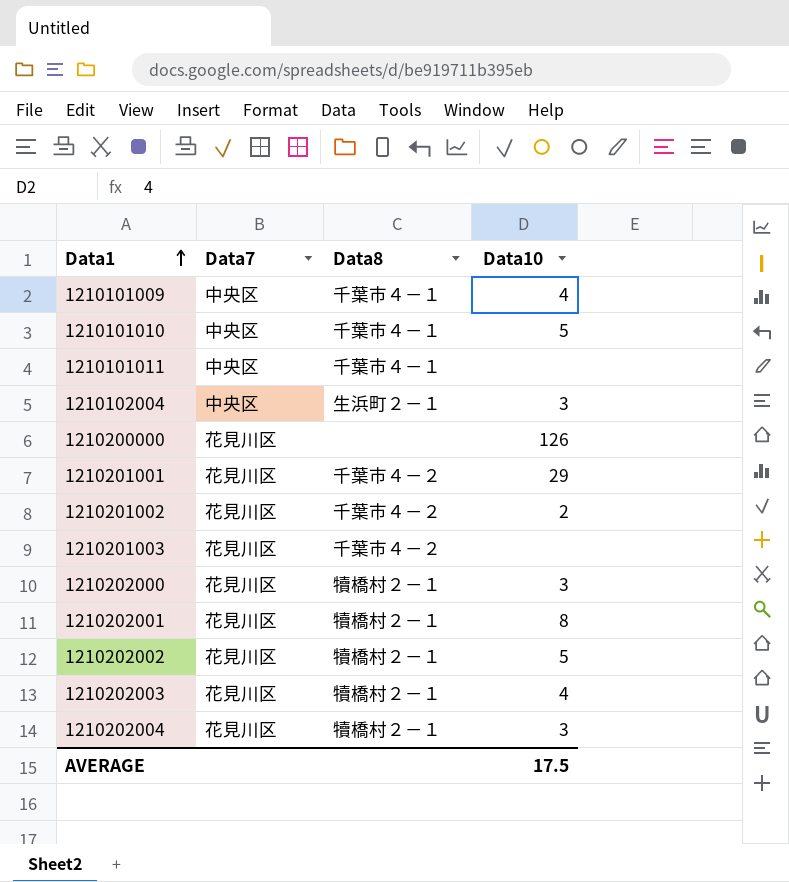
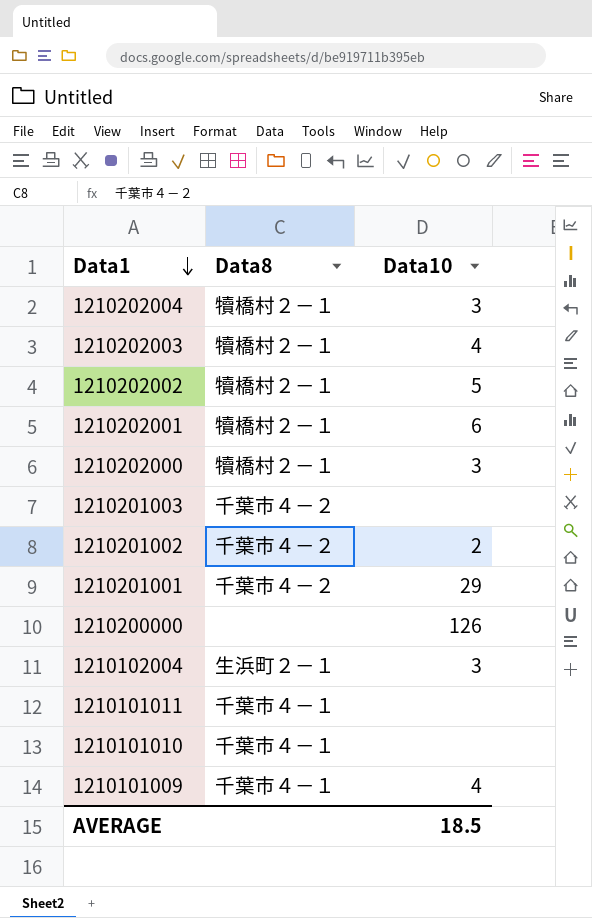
row order: Data1 ascending -> Data1 descending
column Data7 | position: 2 -> none
1210202001 | Data10: 8 -> 6
1210101010 | Data10: 5 -> none
AVERAGE | Data10: 17.5 -> 18.5

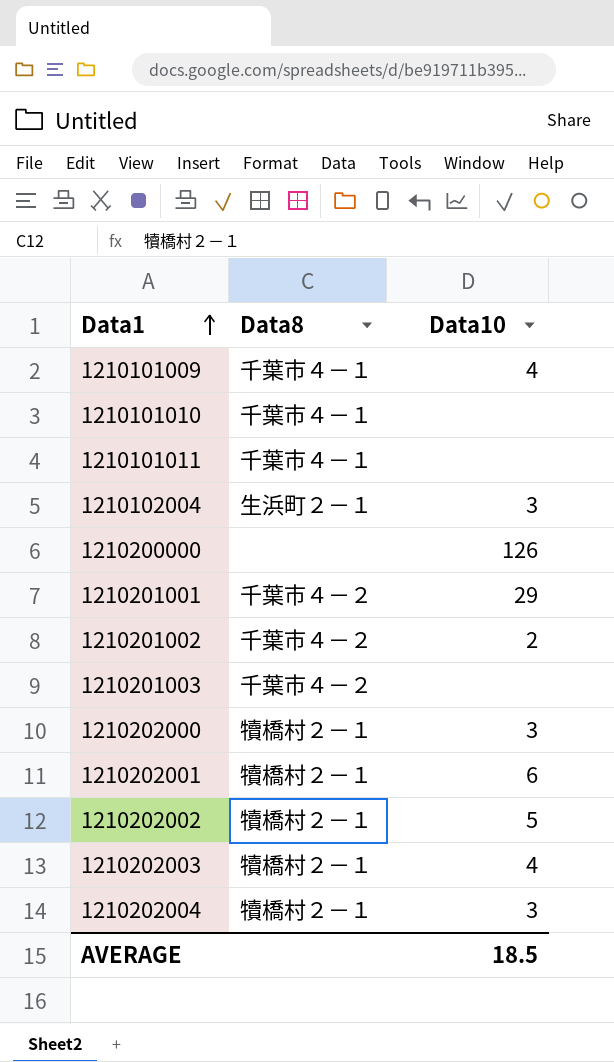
row order: Data1 descending -> Data1 ascending

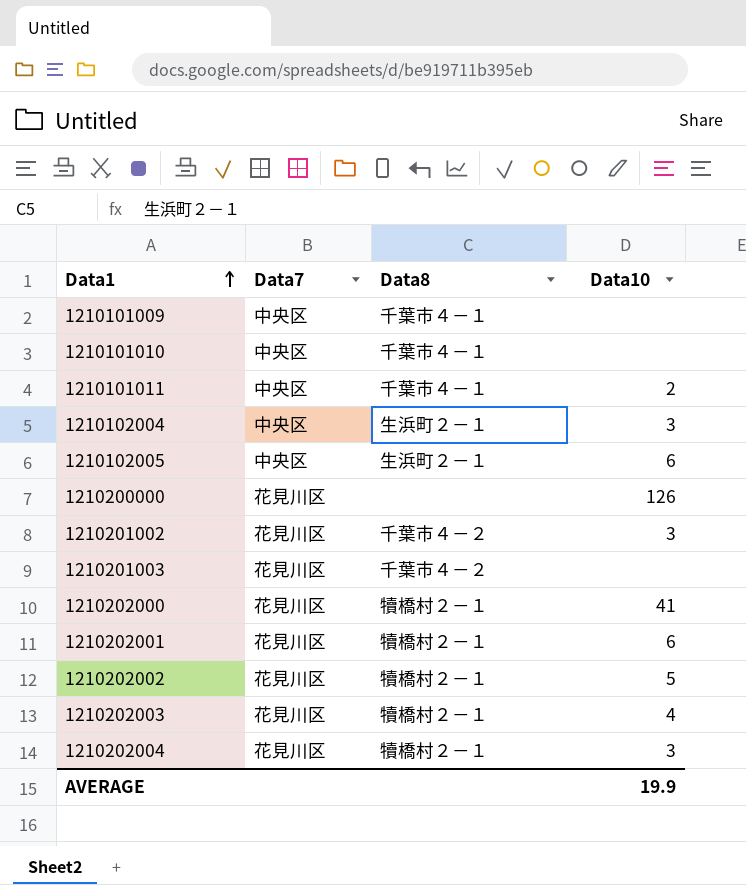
column Data7 | position: none -> 2
row 1210201001: 千葉市４－２ | 29 -> none
1210101009 | Data10: 4 -> none
1210101011 | Data10: none -> 2
row 1210102005: none -> 中央区 | 生浜町２－１ | 6
1210201002 | Data10: 2 -> 3
1210202000 | Data10: 3 -> 41
AVERAGE | Data10: 18.5 -> 19.9

